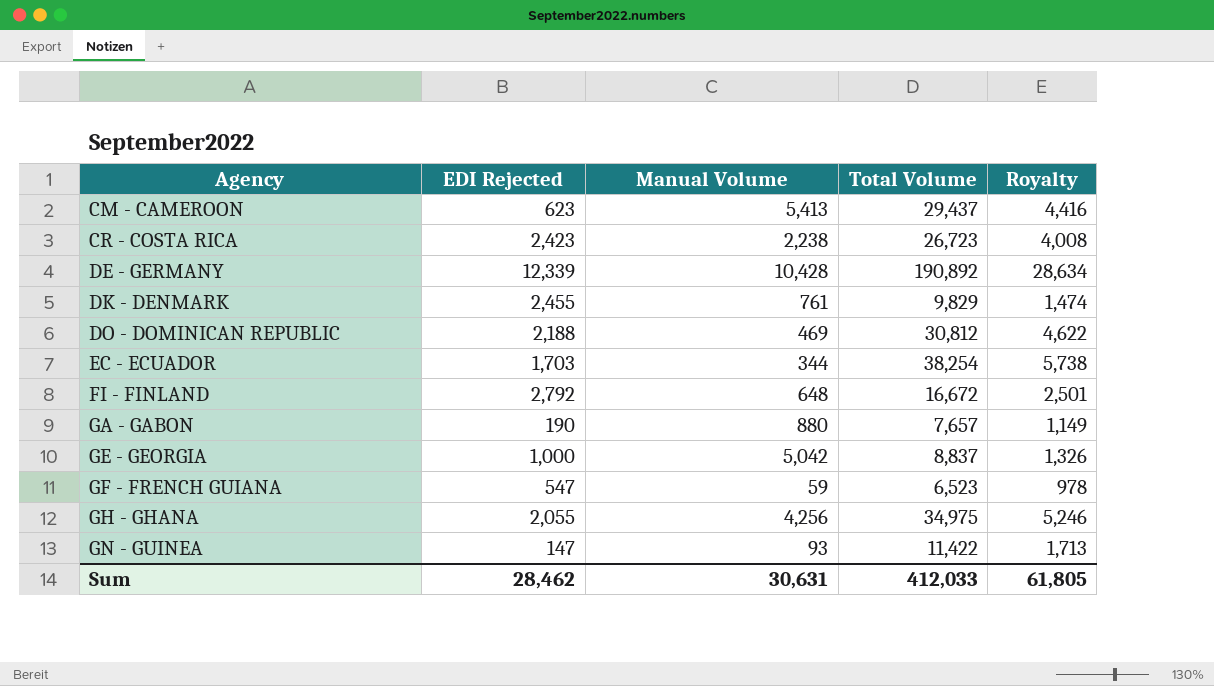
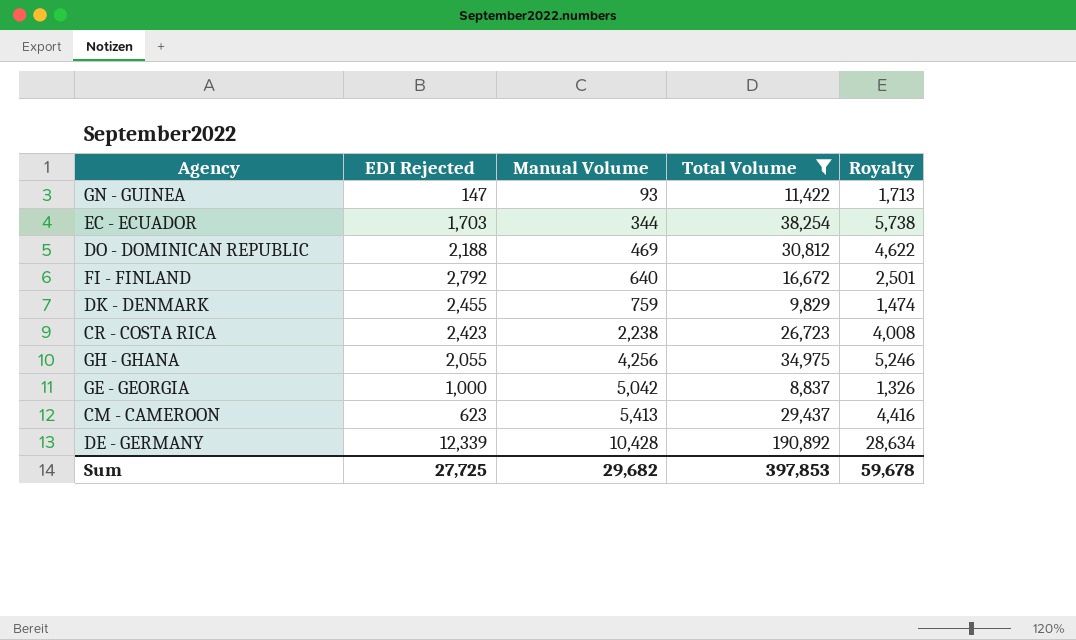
filter: none -> Total Volume >= 8,837
row order: Agency ascending -> Manual Volume ascending
FI - FINLAND | Manual Volume: 648 -> 640
DK - DENMARK | Manual Volume: 761 -> 759
Sum | EDI Rejected: 28,462 -> 27,725
Sum | Manual Volume: 30,631 -> 29,682
Sum | Total Volume: 412,033 -> 397,853
Sum | Royalty: 61,805 -> 59,678

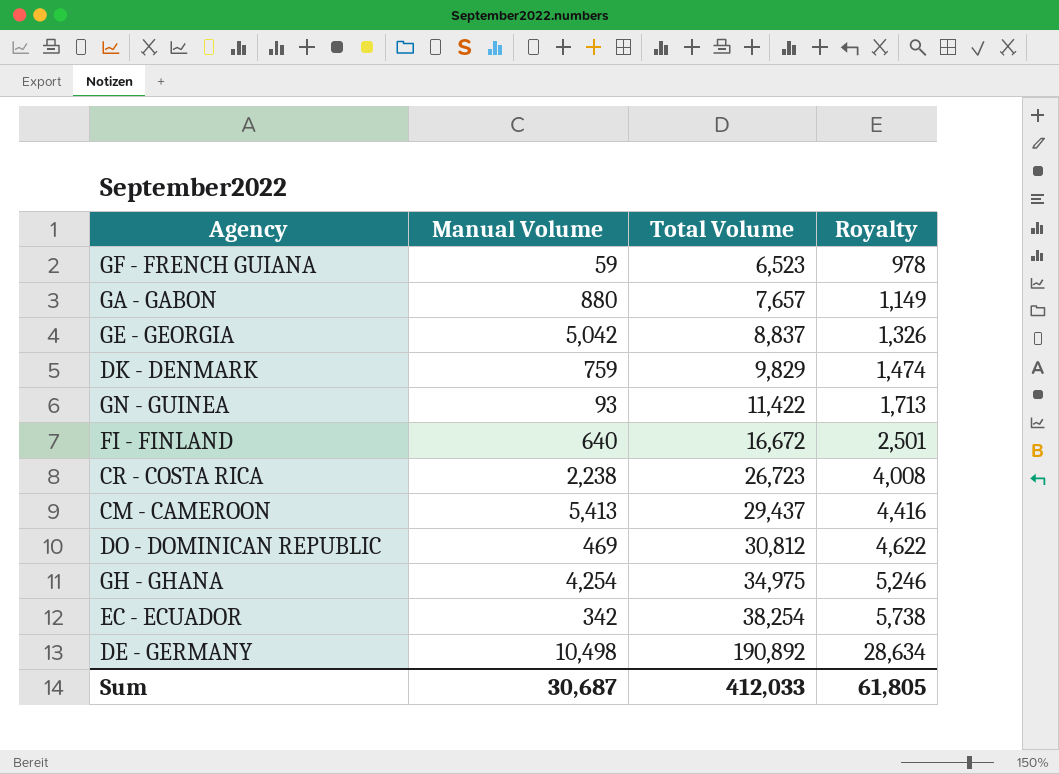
filter: Total Volume >= 8,837 -> none
row order: Manual Volume ascending -> Total Volume ascending
column EDI Rejected | position: 2 -> none
GH - GHANA | Manual Volume: 4,256 -> 4,254
EC - ECUADOR | Manual Volume: 344 -> 342
DE - GERMANY | Manual Volume: 10,428 -> 10,498
Sum | Manual Volume: 29,682 -> 30,687
Sum | Total Volume: 397,853 -> 412,033
Sum | Royalty: 59,678 -> 61,805

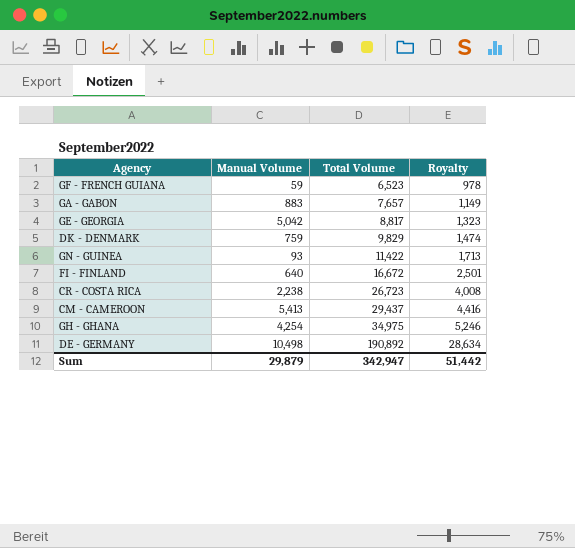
row DO - DOMINICAN REPUBLIC: 469 | 30,812 | 4,622 -> none
row EC - ECUADOR: 342 | 38,254 | 5,738 -> none
GA - GABON | Manual Volume: 880 -> 883
GE - GEORGIA | Total Volume: 8,837 -> 8,817
GE - GEORGIA | Royalty: 1,326 -> 1,323
Sum | Manual Volume: 30,687 -> 29,879
Sum | Total Volume: 412,033 -> 342,947
Sum | Royalty: 61,805 -> 51,442

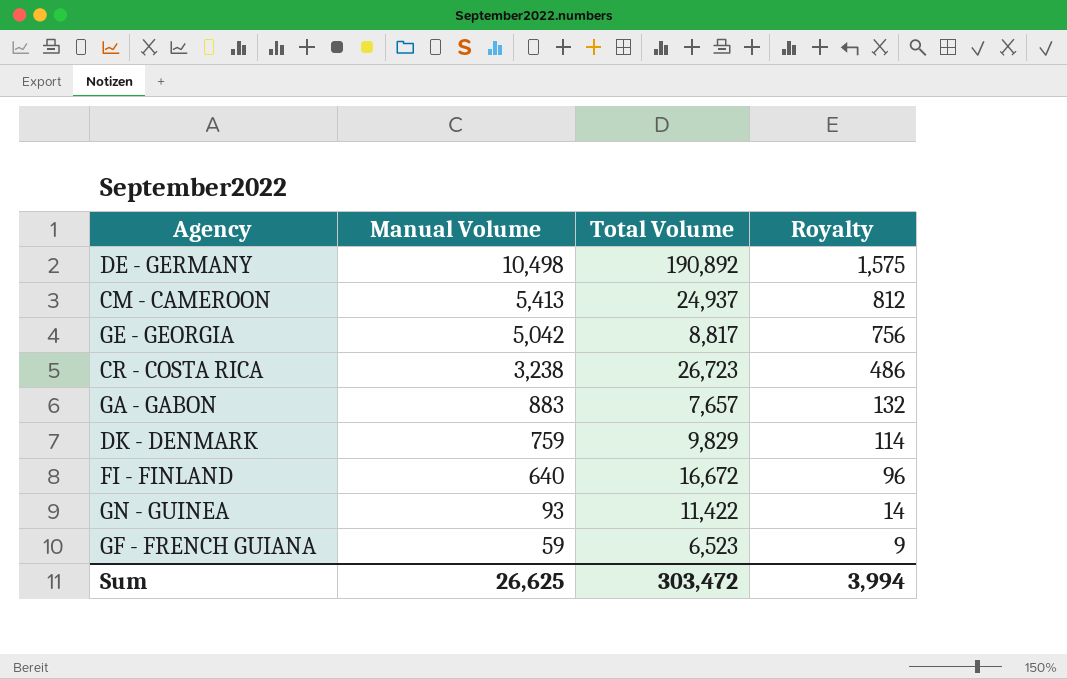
row order: Total Volume ascending -> Manual Volume descending
column Royalty | formula: [Total Volume] * 0.15 -> [Manual Volume] * 0.15
row GH - GHANA: 4,254 | 34,975 | 5,246 -> none
CM - CAMEROON | Total Volume: 29,437 -> 24,937
CR - COSTA RICA | Manual Volume: 2,238 -> 3,238
Sum | Manual Volume: 29,879 -> 26,625
Sum | Total Volume: 342,947 -> 303,472
Sum | Royalty: 51,442 -> 3,994

